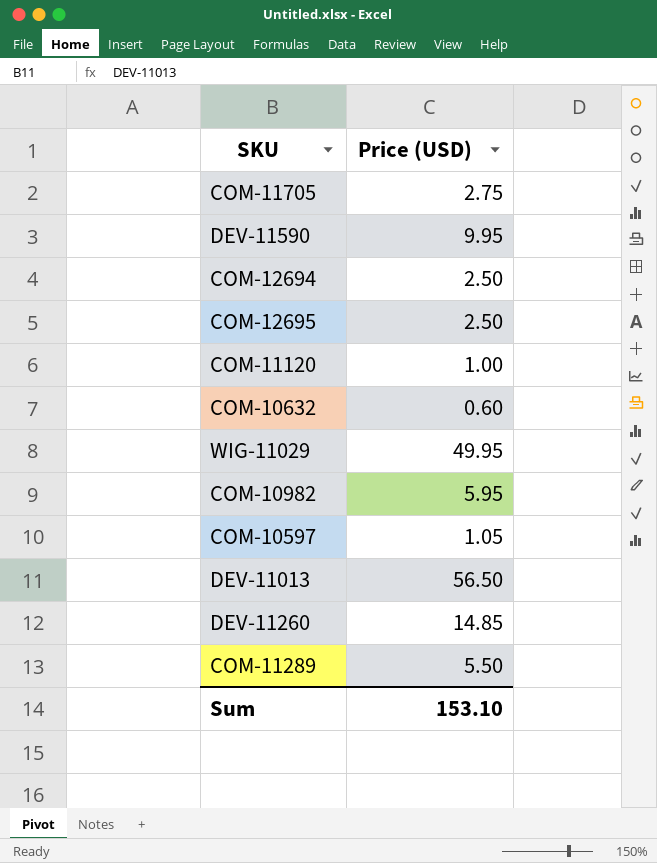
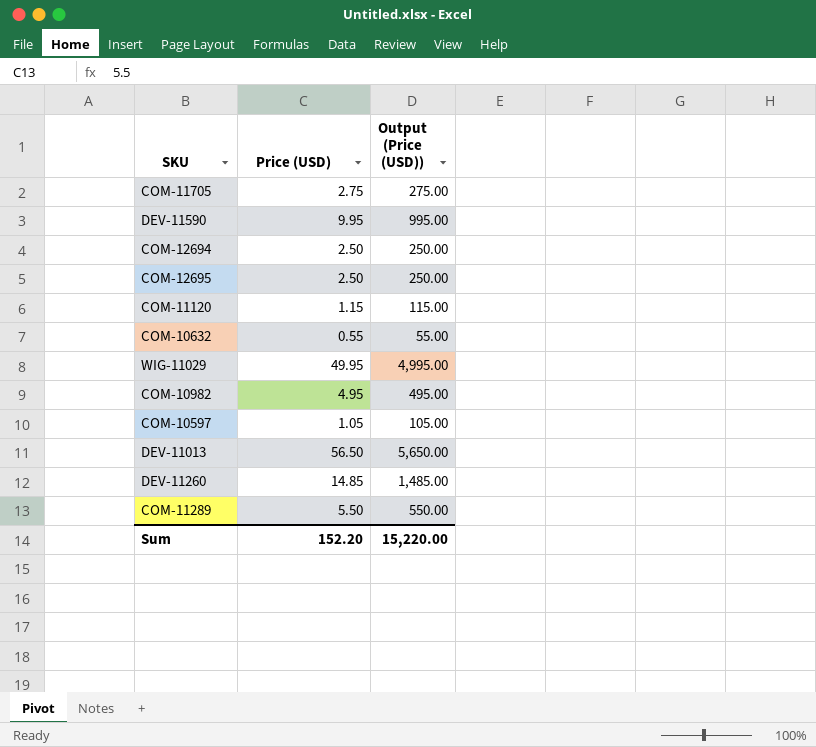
column Output (Price (USD)) | formula: none -> [Price (USD)] * 100
COM-11120 | Price (USD): 1.00 -> 1.15
COM-10632 | Price (USD): 0.60 -> 0.55
COM-10982 | Price (USD): 5.95 -> 4.95
Sum | Price (USD): 153.10 -> 152.20

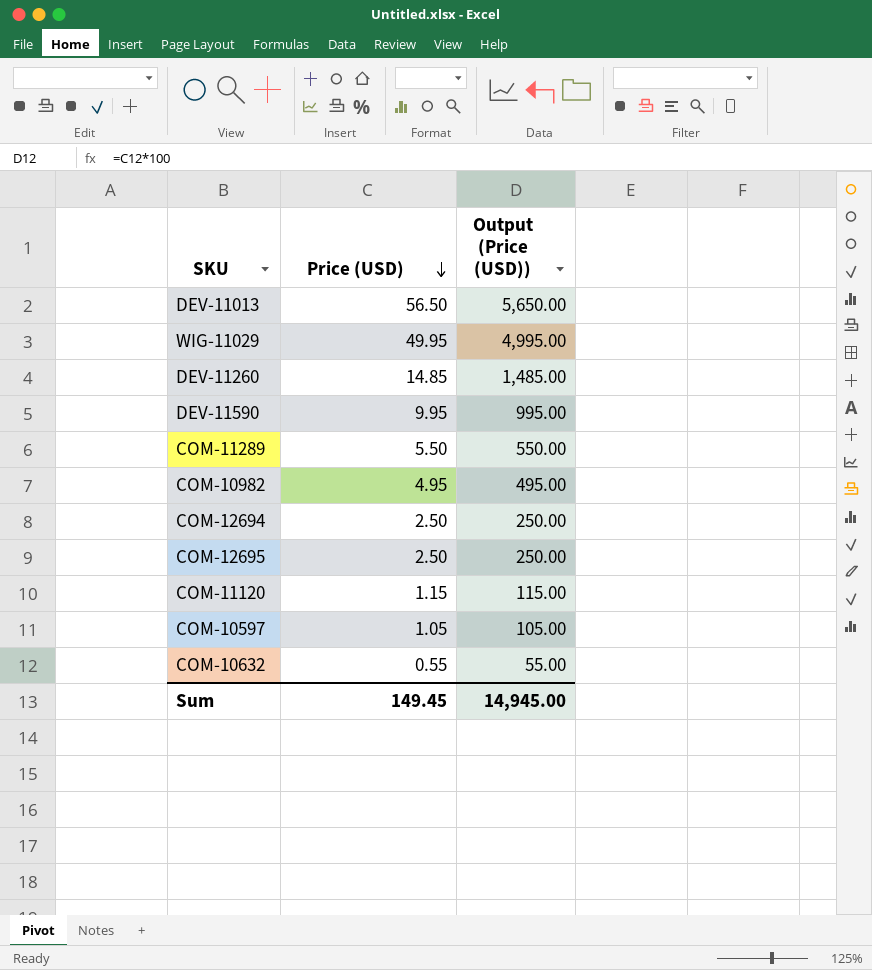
row order: none -> Price (USD) descending
row COM-11705: 2.75 | 275.00 -> none
Sum | Price (USD): 152.20 -> 149.45
Sum | Output (Price (USD)): 15,220.00 -> 14,945.00

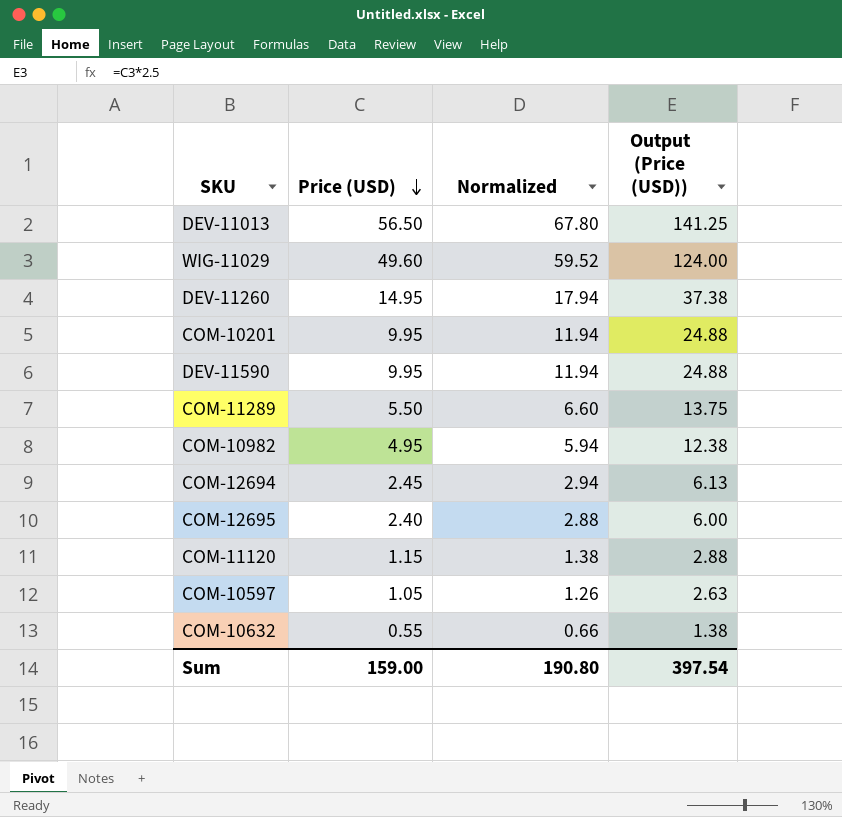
column Normalized | formula: none -> [Price (USD)] * 1.2
column Output (Price (USD)) | formula: [Price (USD)] * 100 -> [Price (USD)] * 2.5
WIG-11029 | Price (USD): 49.95 -> 49.60
DEV-11260 | Price (USD): 14.85 -> 14.95
row COM-10201: none -> 9.95 | 11.94 | 24.88
COM-12694 | Price (USD): 2.50 -> 2.45
COM-12695 | Price (USD): 2.50 -> 2.40
Sum | Price (USD): 149.45 -> 159.00
Sum | Output (Price (USD)): 14,945.00 -> 397.54

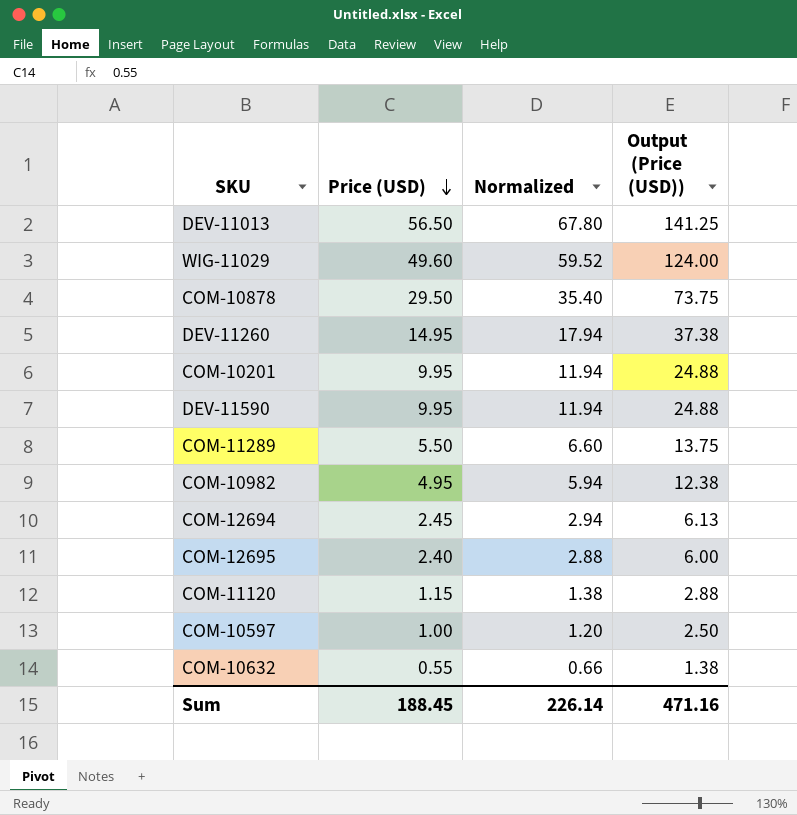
row COM-10878: none -> 29.50 | 35.40 | 73.75
COM-10597 | Price (USD): 1.05 -> 1.00
COM-10597 | Normalized: 1.26 -> 1.20
COM-10597 | Output (Price (USD)): 2.63 -> 2.50
Sum | Price (USD): 159.00 -> 188.45
Sum | Normalized: 190.80 -> 226.14
Sum | Output (Price (USD)): 397.54 -> 471.16

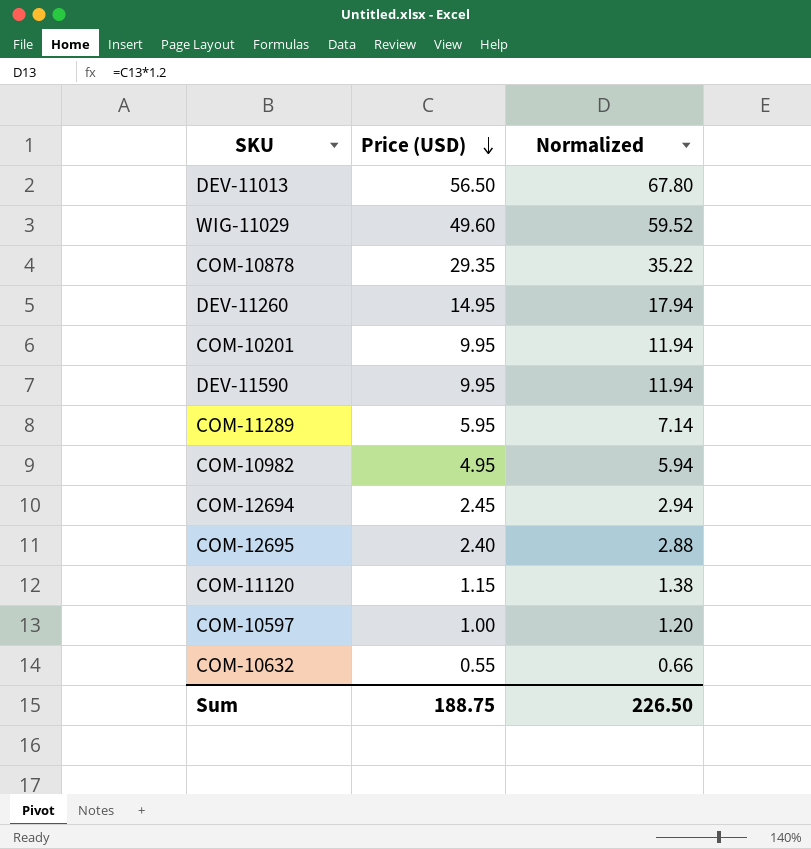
column Output (Price (USD)) | formula: [Price (USD)] * 2.5 -> none
COM-10878 | Price (USD): 29.50 -> 29.35
COM-10878 | Normalized: 35.40 -> 35.22
COM-11289 | Price (USD): 5.50 -> 5.95
COM-11289 | Normalized: 6.60 -> 7.14
Sum | Price (USD): 188.45 -> 188.75
Sum | Normalized: 226.14 -> 226.50

